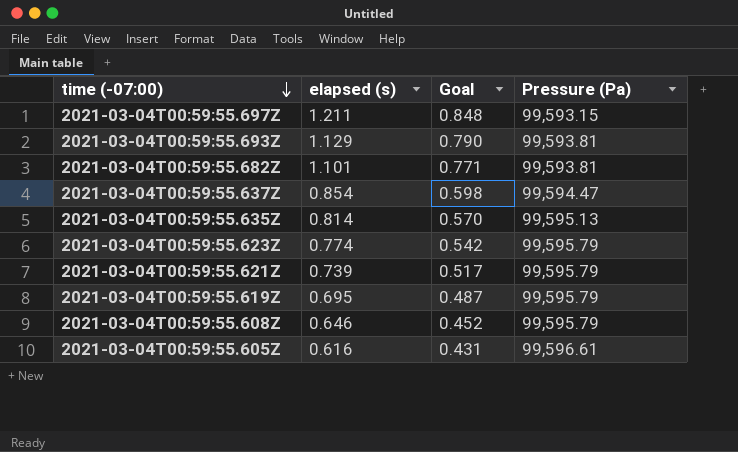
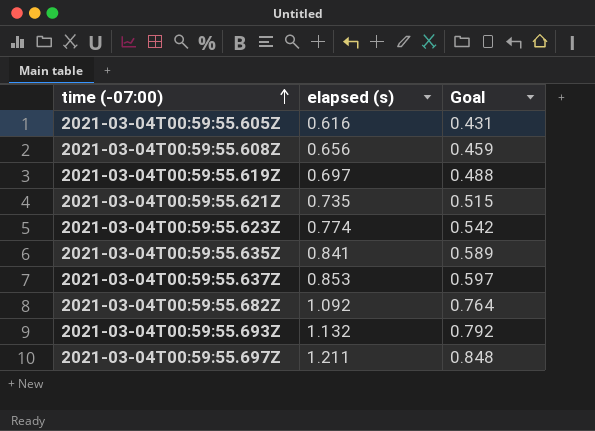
row order: time (-07:00) descending -> time (-07:00) ascending
column Pressure (Pa) | position: 4 -> none
2021-03-04T00:59:55.608Z | elapsed (s): 0.646 -> 0.656
2021-03-04T00:59:55.608Z | Goal: 0.452 -> 0.459
2021-03-04T00:59:55.619Z | elapsed (s): 0.695 -> 0.697
2021-03-04T00:59:55.619Z | Goal: 0.487 -> 0.488
2021-03-04T00:59:55.621Z | elapsed (s): 0.739 -> 0.735
2021-03-04T00:59:55.621Z | Goal: 0.517 -> 0.515
2021-03-04T00:59:55.635Z | elapsed (s): 0.814 -> 0.841
2021-03-04T00:59:55.635Z | Goal: 0.570 -> 0.589
2021-03-04T00:59:55.637Z | elapsed (s): 0.854 -> 0.853
2021-03-04T00:59:55.637Z | Goal: 0.598 -> 0.597
2021-03-04T00:59:55.682Z | elapsed (s): 1.101 -> 1.092
2021-03-04T00:59:55.682Z | Goal: 0.771 -> 0.764
2021-03-04T00:59:55.693Z | elapsed (s): 1.129 -> 1.132
2021-03-04T00:59:55.693Z | Goal: 0.790 -> 0.792

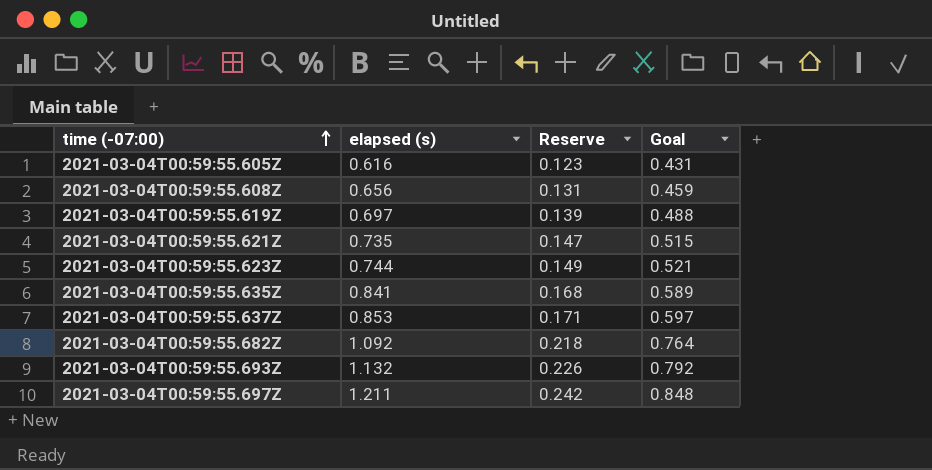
column Reserve | formula: none -> [elapsed (s)] * 0.2
2021-03-04T00:59:55.623Z | elapsed (s): 0.774 -> 0.744
2021-03-04T00:59:55.623Z | Goal: 0.542 -> 0.521

